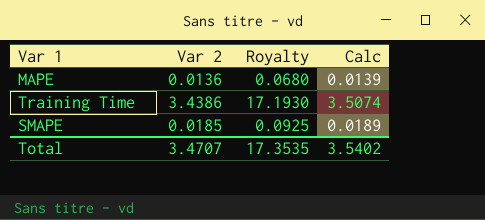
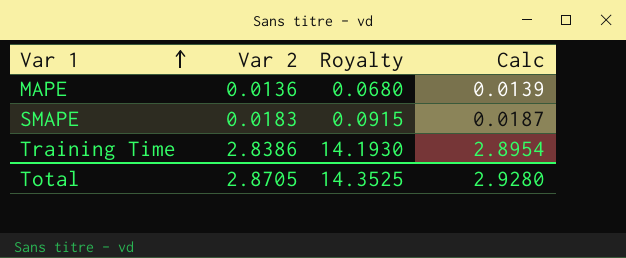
row order: none -> Var 1 ascending
SMAPE | Var 2: 0.0185 -> 0.0183
SMAPE | Royalty: 0.0925 -> 0.0915
SMAPE | Calc: 0.0189 -> 0.0187
Training Time | Var 2: 3.4386 -> 2.8386
Training Time | Royalty: 17.1930 -> 14.1930
Training Time | Calc: 3.5074 -> 2.8954
Total | Var 2: 3.4707 -> 2.8705
Total | Royalty: 17.3535 -> 14.3525
Total | Calc: 3.5402 -> 2.9280

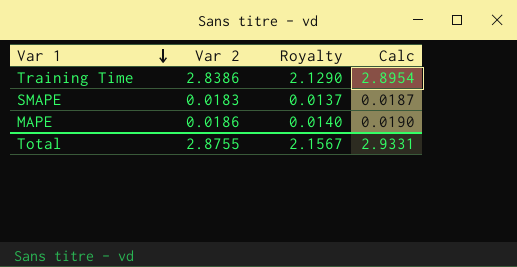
row order: Var 1 ascending -> Var 1 descending
column Royalty | formula: [Var 2] * 5 -> [Var 2] * 0.75
MAPE | Var 2: 0.0136 -> 0.0186
MAPE | Calc: 0.0139 -> 0.0190
Total | Var 2: 2.8705 -> 2.8755
Total | Royalty: 14.3525 -> 2.1567
Total | Calc: 2.9280 -> 2.9331

